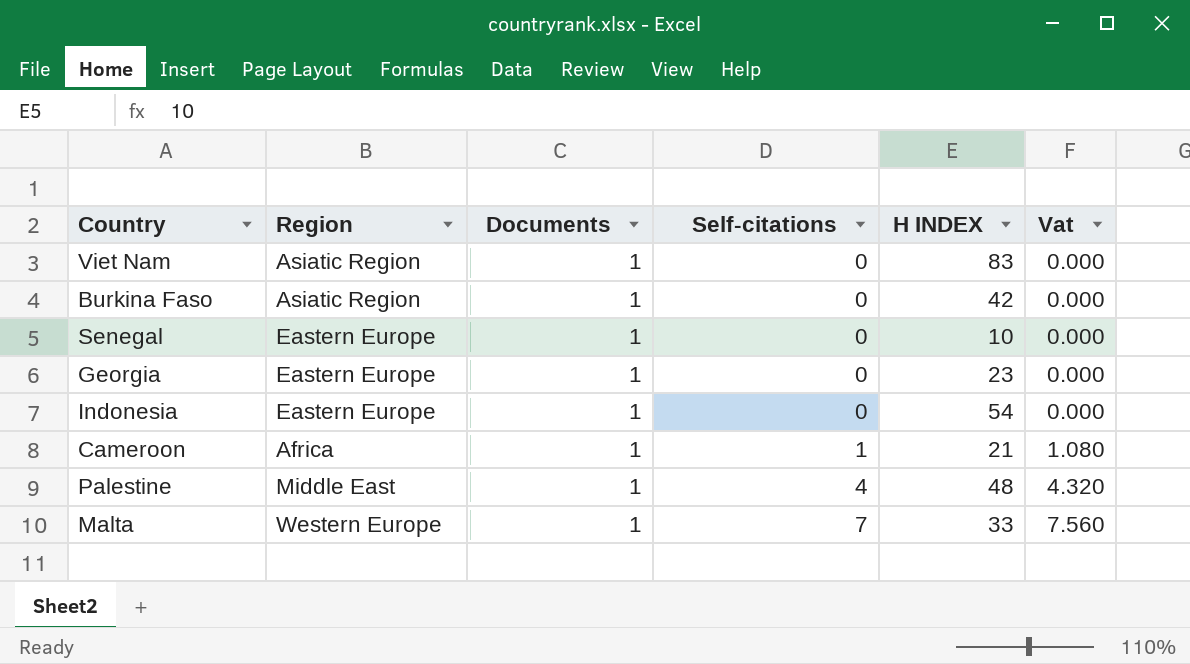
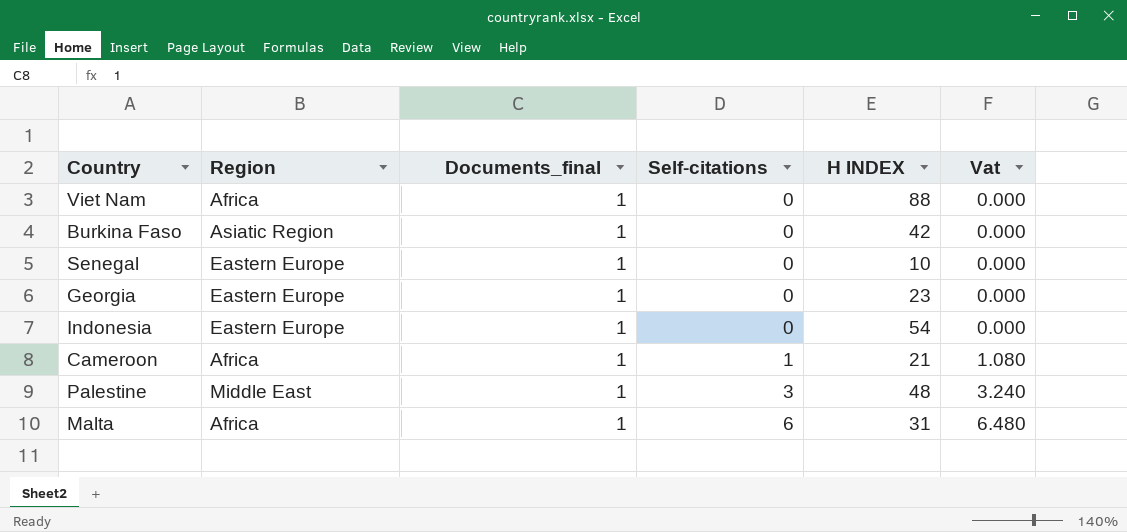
column name: Documents -> Documents_final
Viet Nam | Region: Asiatic Region -> Africa
Viet Nam | H INDEX: 83 -> 88
Palestine | Self-citations: 4 -> 3
Palestine | Vat: 4.320 -> 3.240
Malta | Region: Western Europe -> Africa
Malta | Self-citations: 7 -> 6
Malta | H INDEX: 33 -> 31
Malta | Vat: 7.560 -> 6.480

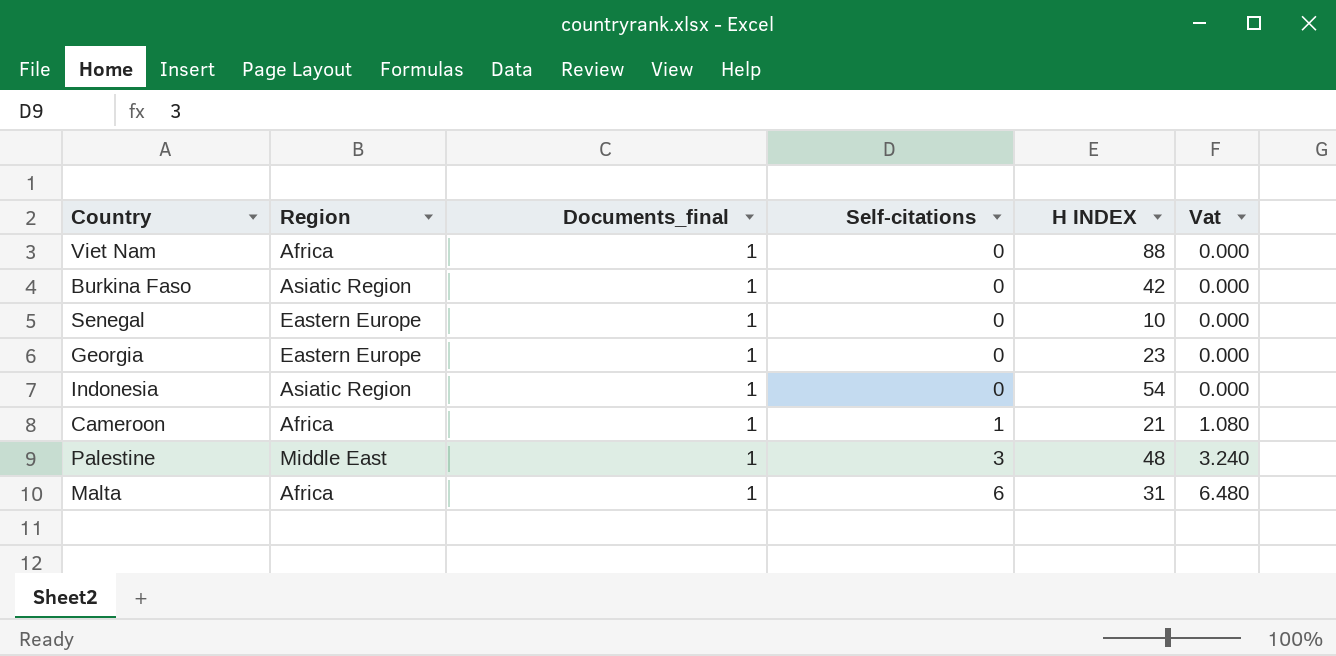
Indonesia | Region: Eastern Europe -> Asiatic Region

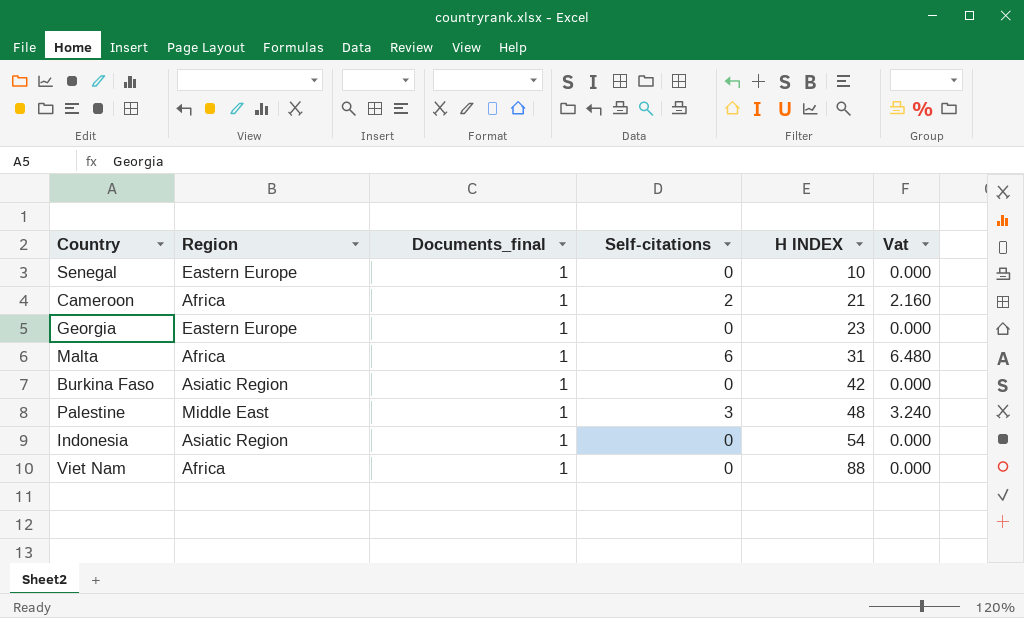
row order: Self-citations ascending -> H INDEX ascending
Cameroon | Self-citations: 1 -> 2
Cameroon | Vat: 1.080 -> 2.160

